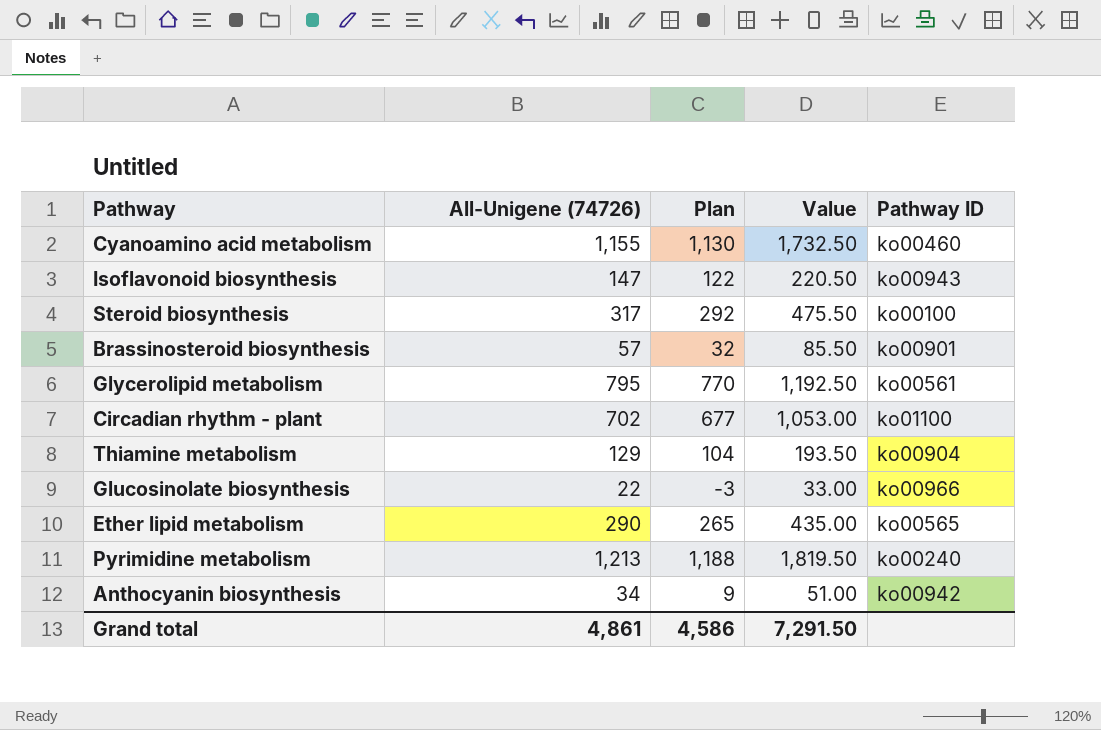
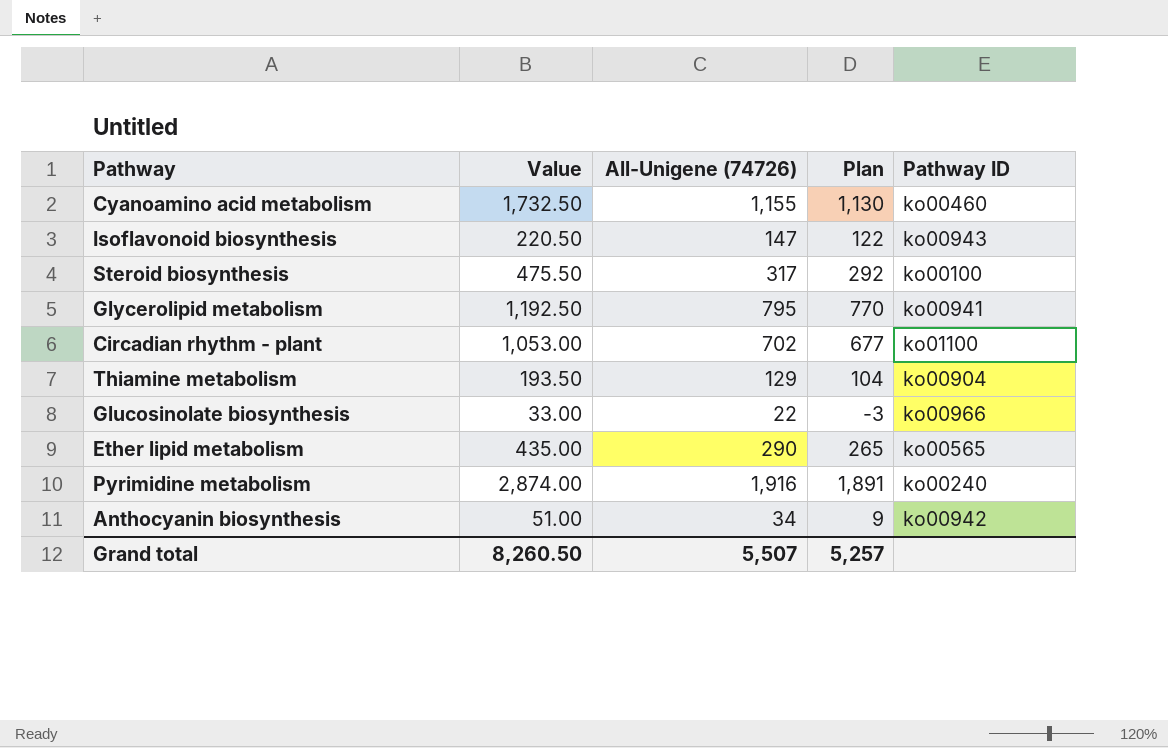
column Value | position: 4 -> 2
row Brassinosteroid biosynthesis: 57 | 32 | 85.50 | ko00901 -> none
Glycerolipid metabolism | Pathway ID: ko00561 -> ko00941
Pyrimidine metabolism | Value: 1,819.50 -> 2,874.00
Pyrimidine metabolism | All-Unigene (74726): 1,213 -> 1,916
Pyrimidine metabolism | Plan: 1,188 -> 1,891
Grand total | Value: 7,291.50 -> 8,260.50
Grand total | All-Unigene (74726): 4,861 -> 5,507
Grand total | Plan: 4,586 -> 5,257

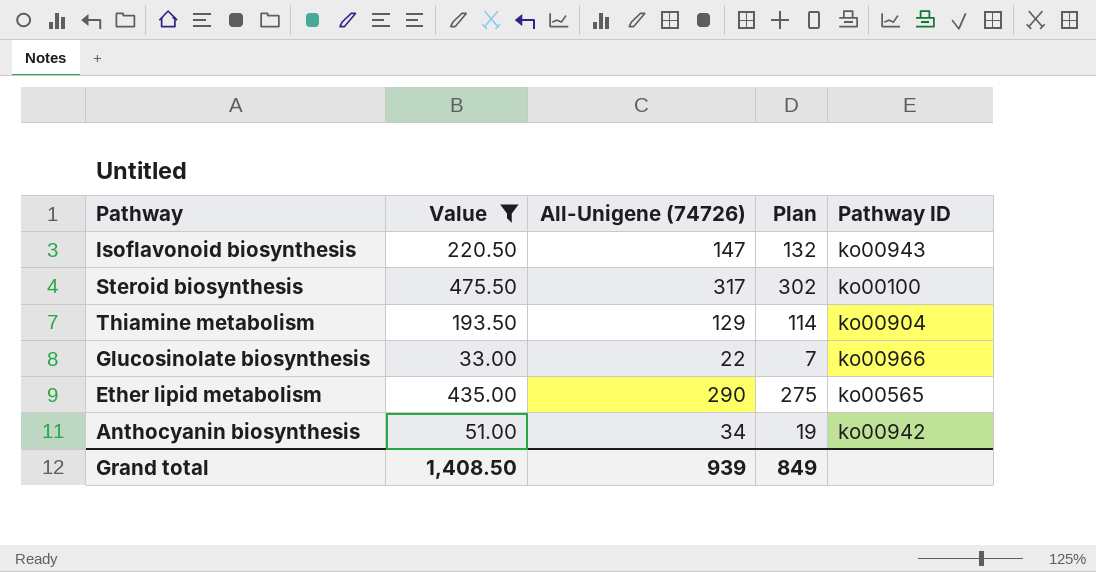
filter: none -> Value <= 475.50
column Plan | formula: [All-Unigene (74726)] - 25 -> [All-Unigene (74726)] - 15
Grand total | Value: 8,260.50 -> 1,408.50
Grand total | All-Unigene (74726): 5,507 -> 939
Grand total | Plan: 5,257 -> 849

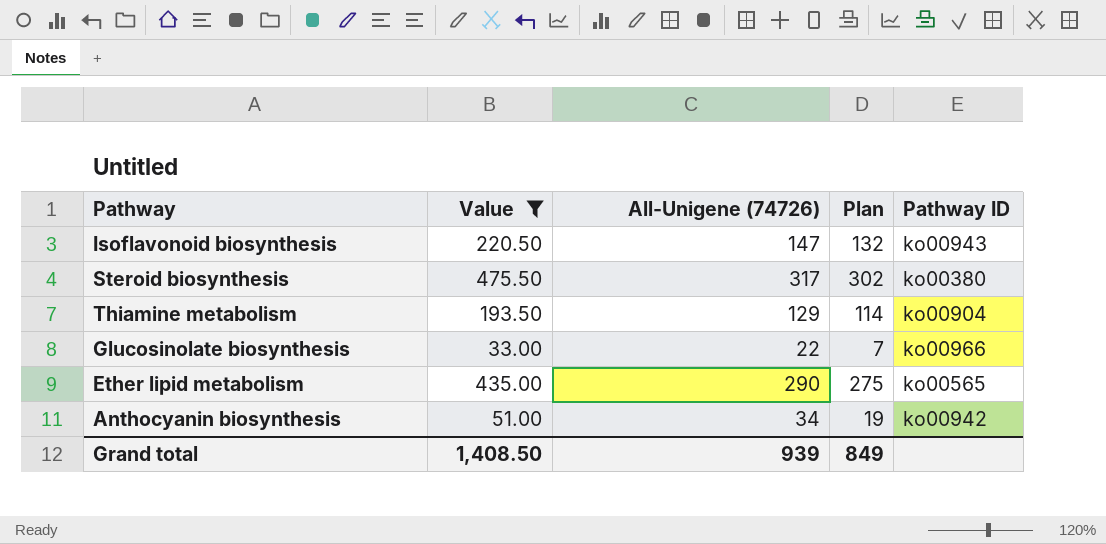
Steroid biosynthesis | Pathway ID: ko00100 -> ko00380

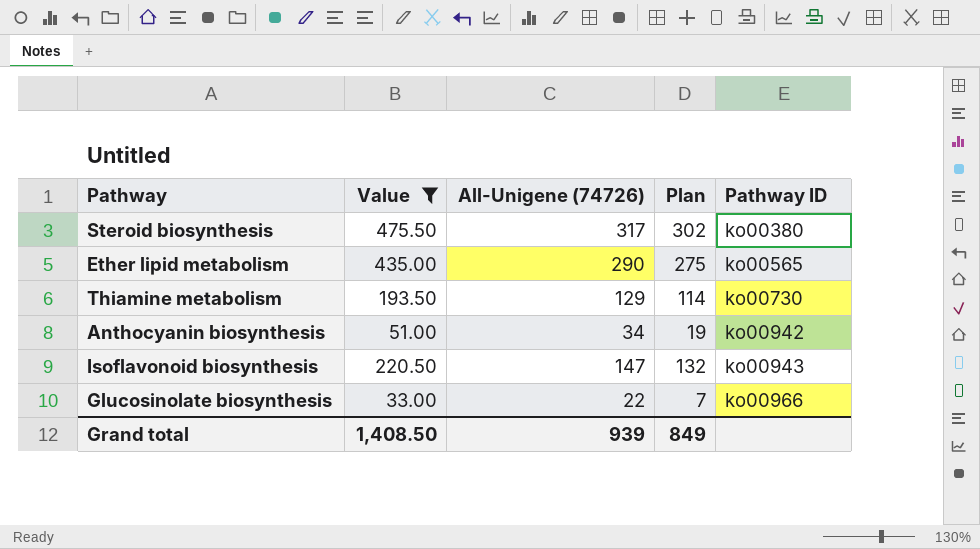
row order: none -> Pathway ID ascending
Thiamine metabolism | Pathway ID: ko00904 -> ko00730

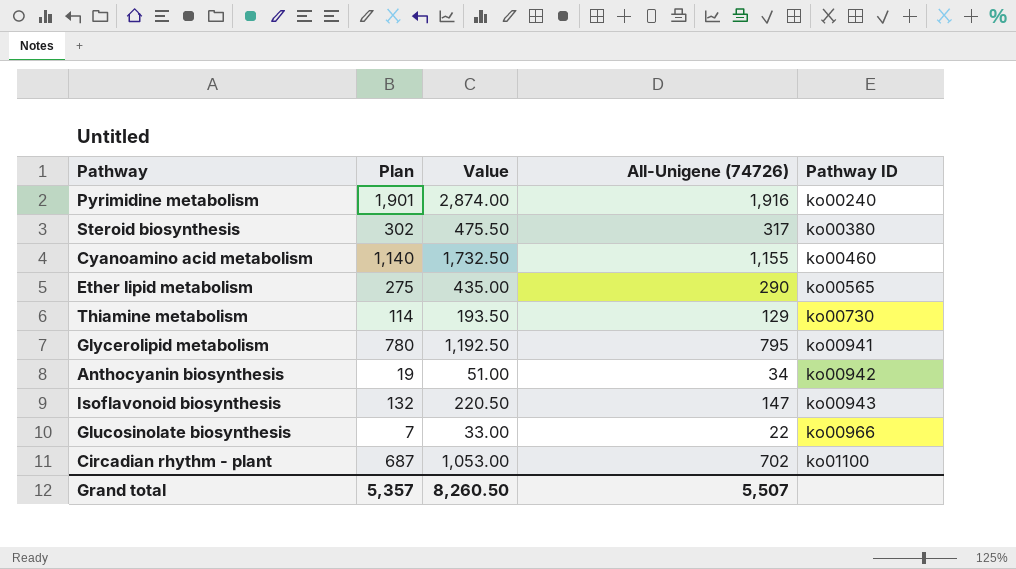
filter: Value <= 475.50 -> none
column Plan | position: 4 -> 2
Grand total | Plan: 849 -> 5,357
Grand total | Value: 1,408.50 -> 8,260.50
Grand total | All-Unigene (74726): 939 -> 5,507

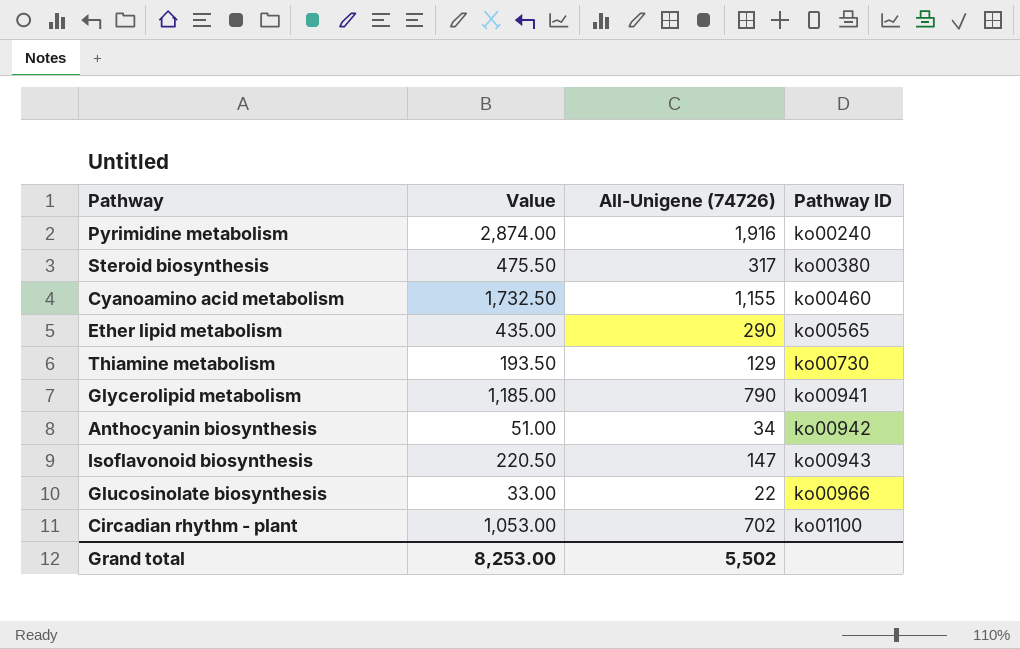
column Plan | formula: [All-Unigene (74726)] - 15 -> none
Glycerolipid metabolism | Value: 1,192.50 -> 1,185.00
Glycerolipid metabolism | All-Unigene (74726): 795 -> 790
Grand total | Value: 8,260.50 -> 8,253.00
Grand total | All-Unigene (74726): 5,507 -> 5,502

